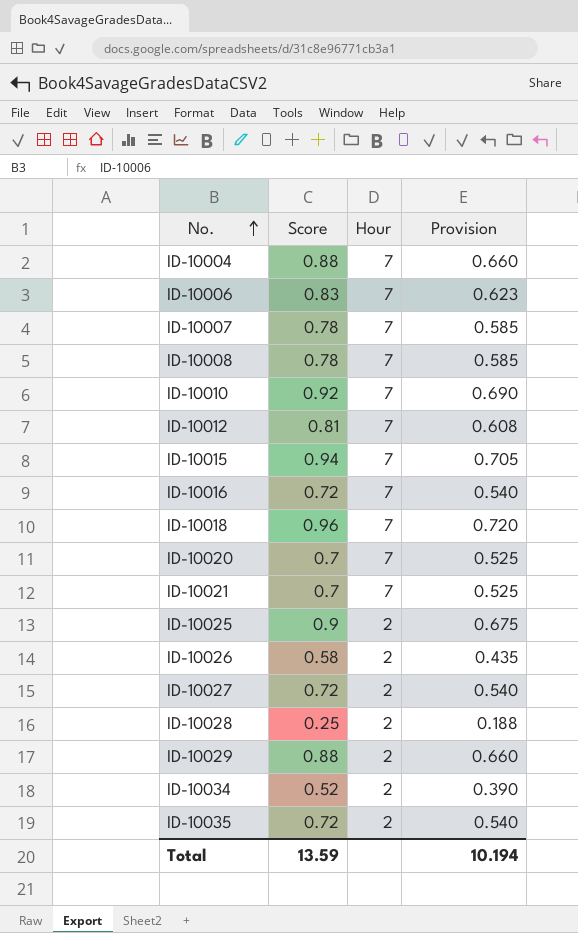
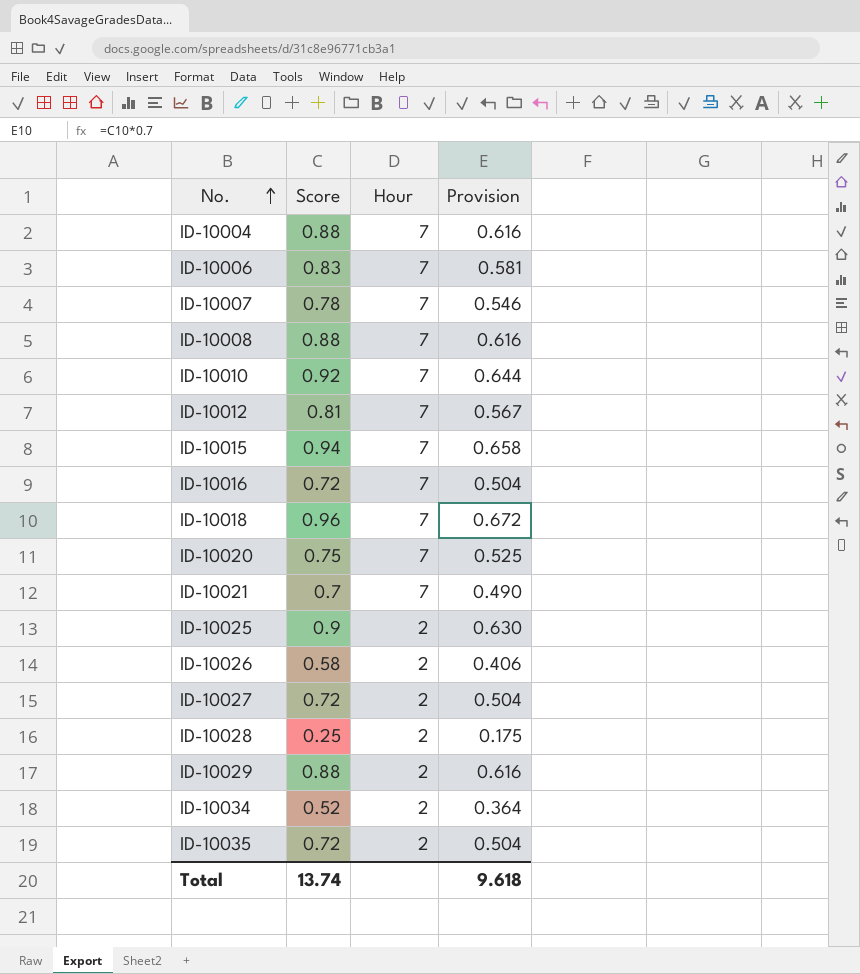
column Provision | formula: [Score] * 0.75 -> [Score] * 0.7
ID-10008 | Score: 0.78 -> 0.88
ID-10020 | Score: 0.7 -> 0.75
Total | Score: 13.59 -> 13.74
Total | Provision: 10.194 -> 9.618

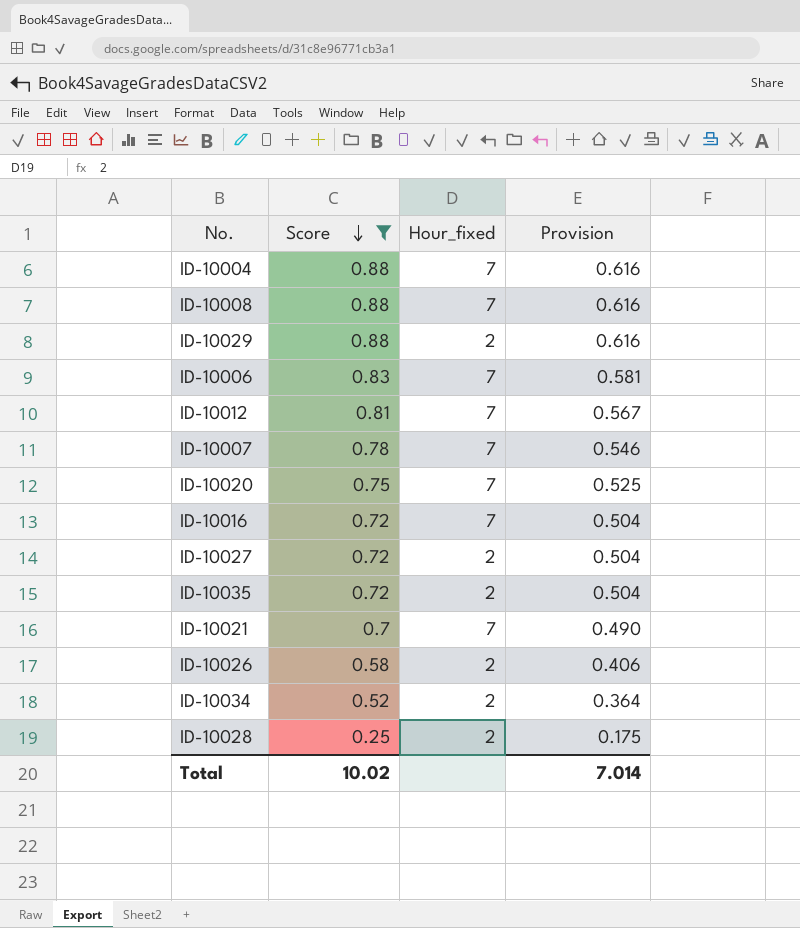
filter: none -> Score <= 0.88
row order: No. ascending -> Score descending
column name: Hour -> Hour_fixed
Total | Score: 13.74 -> 10.02
Total | Provision: 9.618 -> 7.014

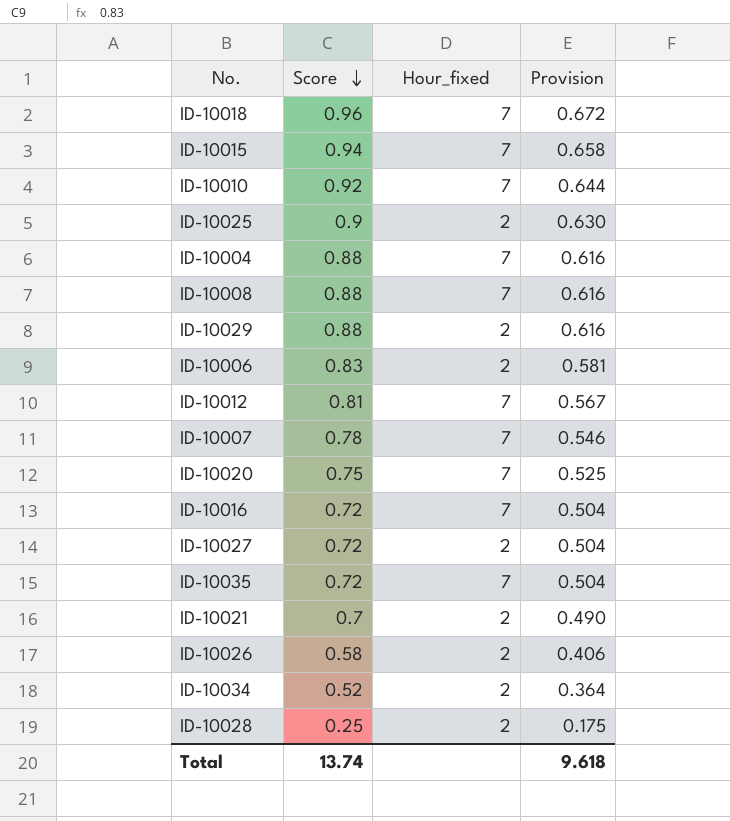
filter: Score <= 0.88 -> none
ID-10006 | Hour_fixed: 7 -> 2
ID-10035 | Hour_fixed: 2 -> 7
ID-10021 | Hour_fixed: 7 -> 2
Total | Score: 10.02 -> 13.74
Total | Provision: 7.014 -> 9.618

